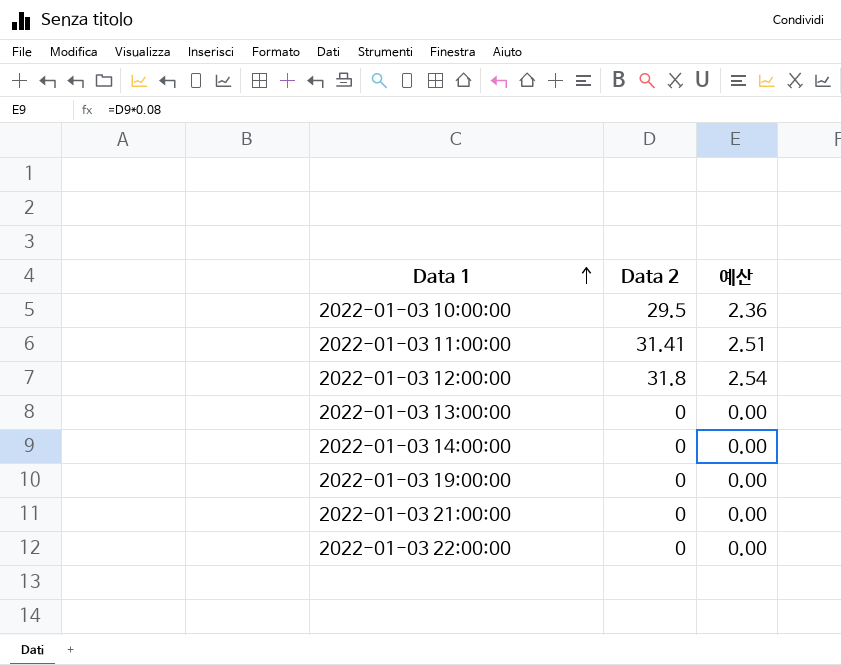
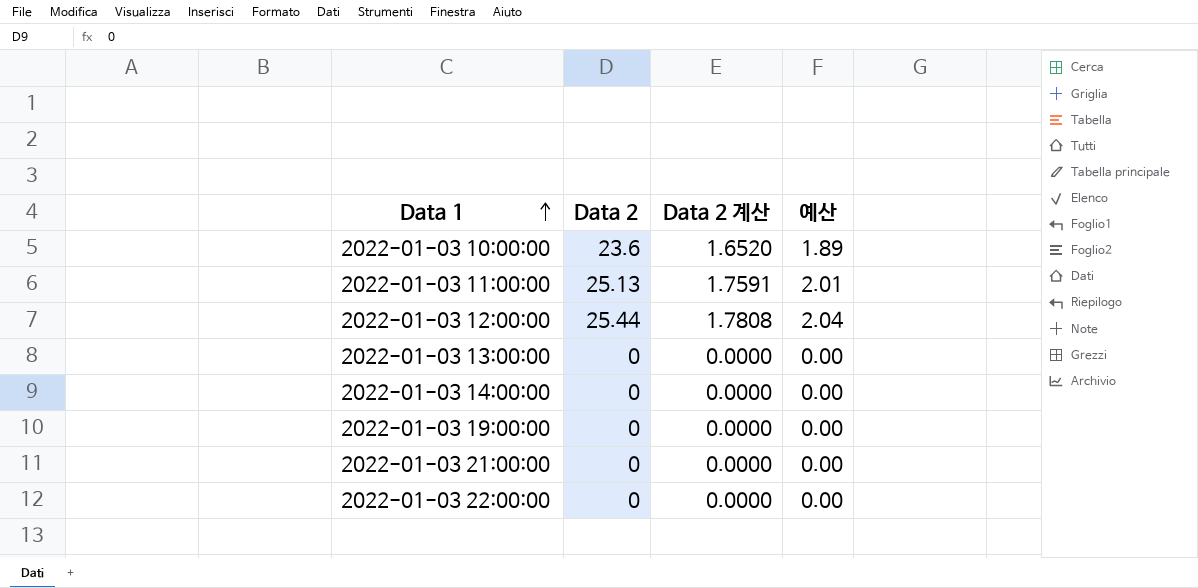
column Data 2 계산 | formula: none -> [Data 2] * 0.07
2022-01-03 10:00:00 | Data 2: 29.5 -> 23.6
2022-01-03 10:00:00 | 예산: 2.36 -> 1.89
2022-01-03 11:00:00 | Data 2: 31.41 -> 25.13
2022-01-03 11:00:00 | 예산: 2.51 -> 2.01
2022-01-03 12:00:00 | Data 2: 31.8 -> 25.44
2022-01-03 12:00:00 | 예산: 2.54 -> 2.04

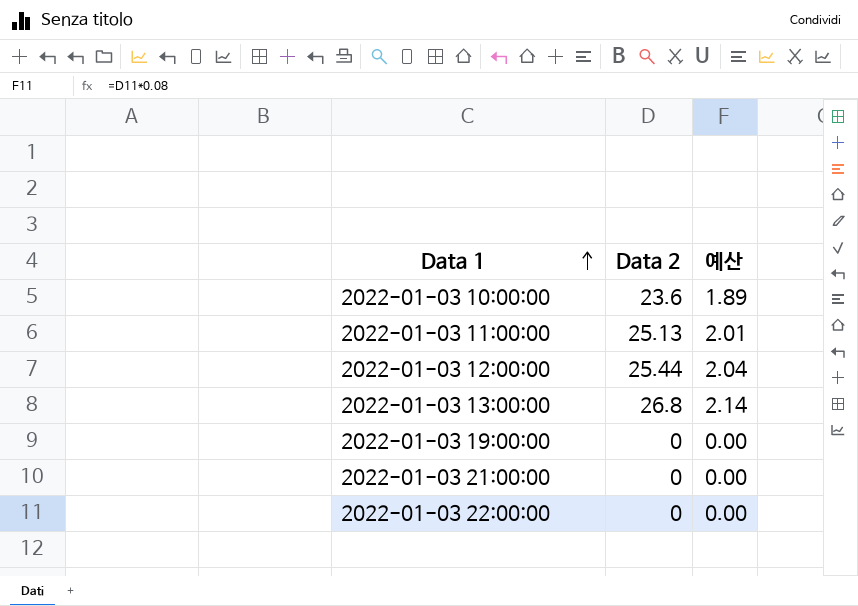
column Data 2 계산 | formula: [Data 2] * 0.07 -> none
row 2022-01-03 14:00:00: 0 | 0.0000 | 0.00 -> none
2022-01-03 13:00:00 | Data 2: 0 -> 26.8
2022-01-03 13:00:00 | 예산: 0.00 -> 2.14

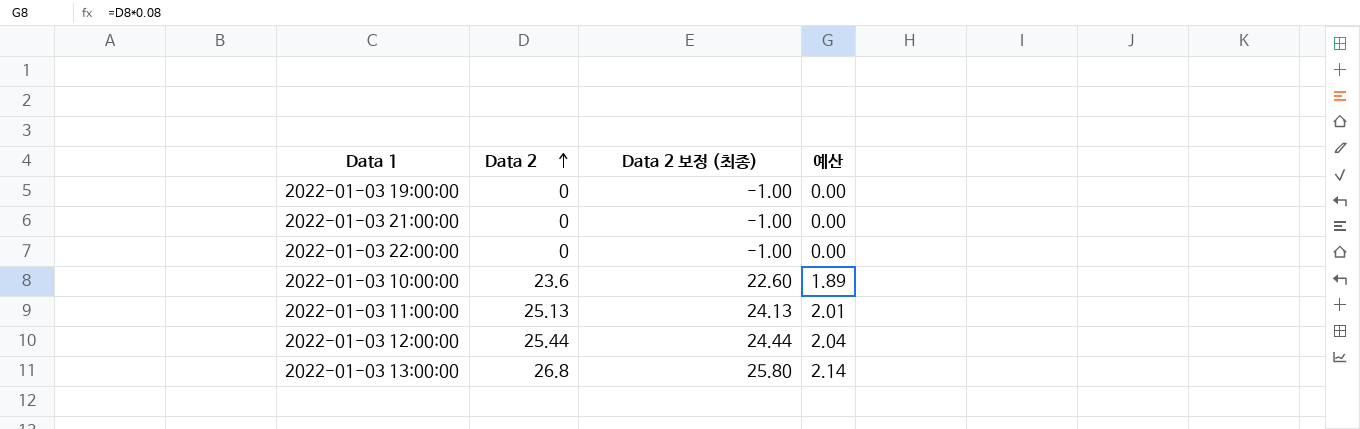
row order: Data 1 ascending -> Data 2 ascending
column Data 2 보정 (최종) | formula: none -> [Data 2] - 1

